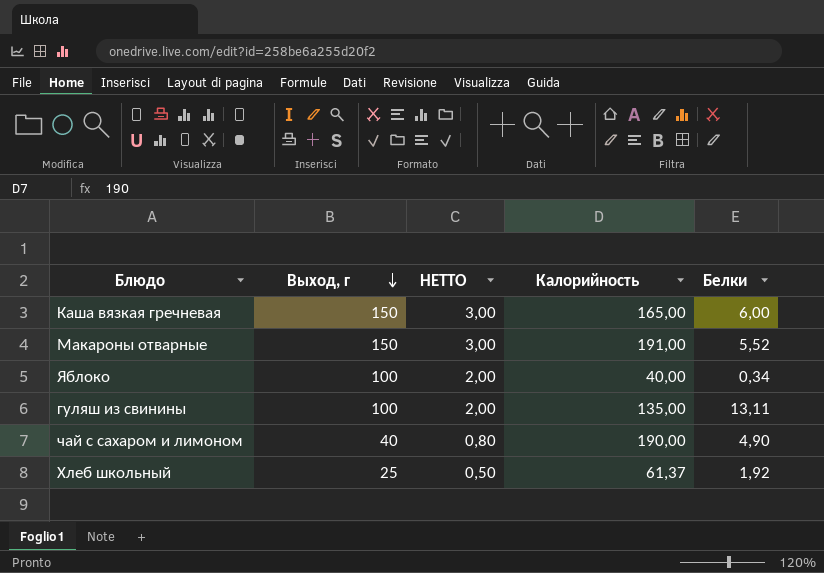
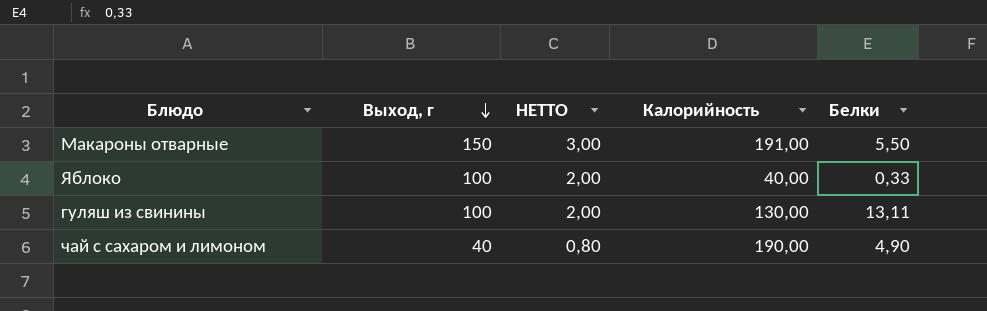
row Каша вязкая гречневая: 150 | 3,00 | 165,00 | 6,00 -> none
row Хлеб школьный: 25 | 0,50 | 61,37 | 1,92 -> none
Макароны отварные | Белки: 5,52 -> 5,50
Яблоко | Белки: 0,34 -> 0,33
гуляш из свинины | Калорийность: 135,00 -> 130,00

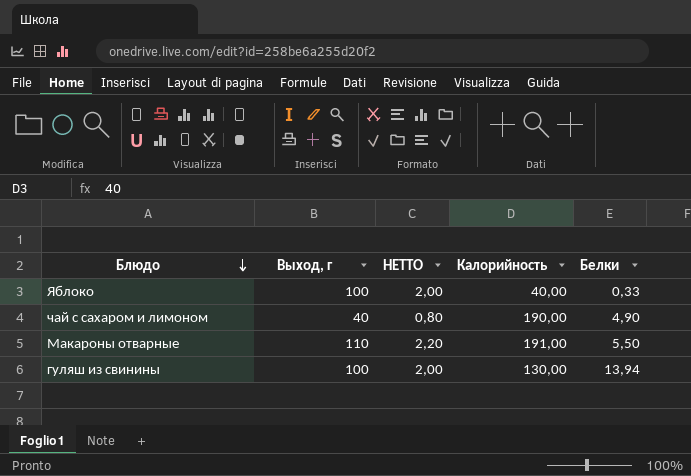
row order: Выход, г descending -> Блюдо descending
Макароны отварные | Выход, г: 150 -> 110
Макароны отварные | НЕТТО: 3,00 -> 2,20
гуляш из свинины | Белки: 13,11 -> 13,94

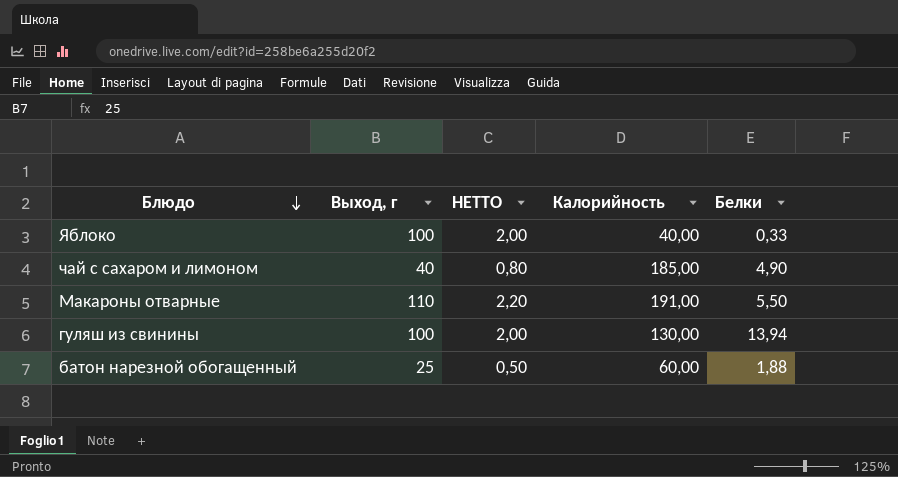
чай с сахаром и лимоном | Калорийность: 190,00 -> 185,00
row батон нарезной обогащенный: none -> 25 | 0,50 | 60,00 | 1,88

